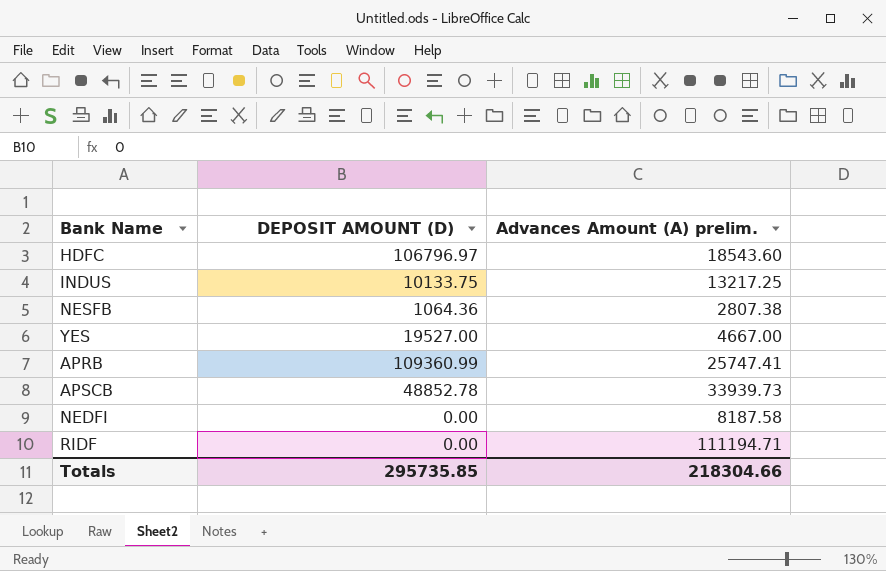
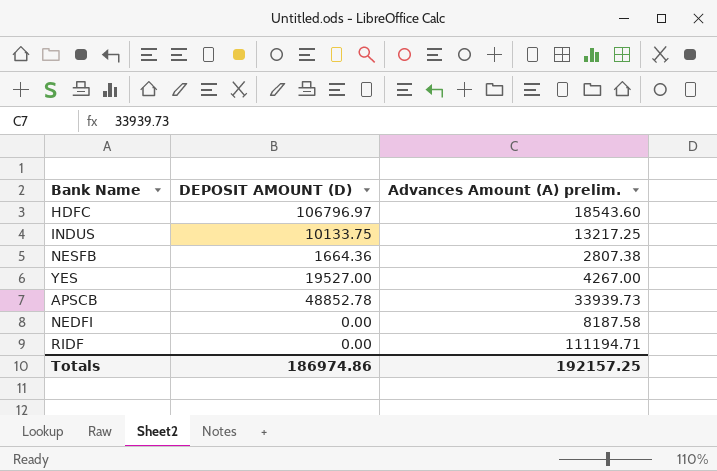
row APRB: 109360.99 | 25747.41 -> none
NESFB | DEPOSIT AMOUNT (D): 1064.36 -> 1664.36
YES | Advances Amount (A) prelim.: 4667.00 -> 4267.00
Totals | DEPOSIT AMOUNT (D): 295735.85 -> 186974.86
Totals | Advances Amount (A) prelim.: 218304.66 -> 192157.25

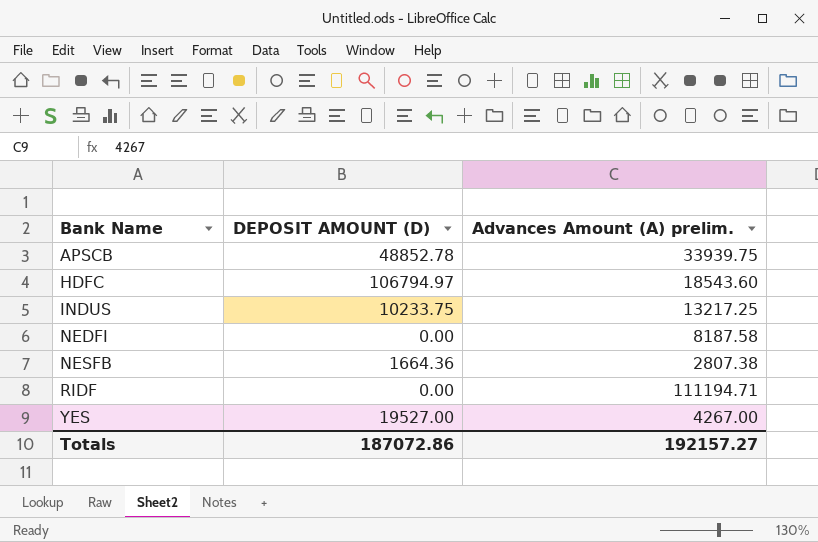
row order: none -> Bank Name ascending
APSCB | Advances Amount (A) prelim.: 33939.73 -> 33939.75
HDFC | DEPOSIT AMOUNT (D): 106796.97 -> 106794.97
INDUS | DEPOSIT AMOUNT (D): 10133.75 -> 10233.75
Totals | DEPOSIT AMOUNT (D): 186974.86 -> 187072.86
Totals | Advances Amount (A) prelim.: 192157.25 -> 192157.27

